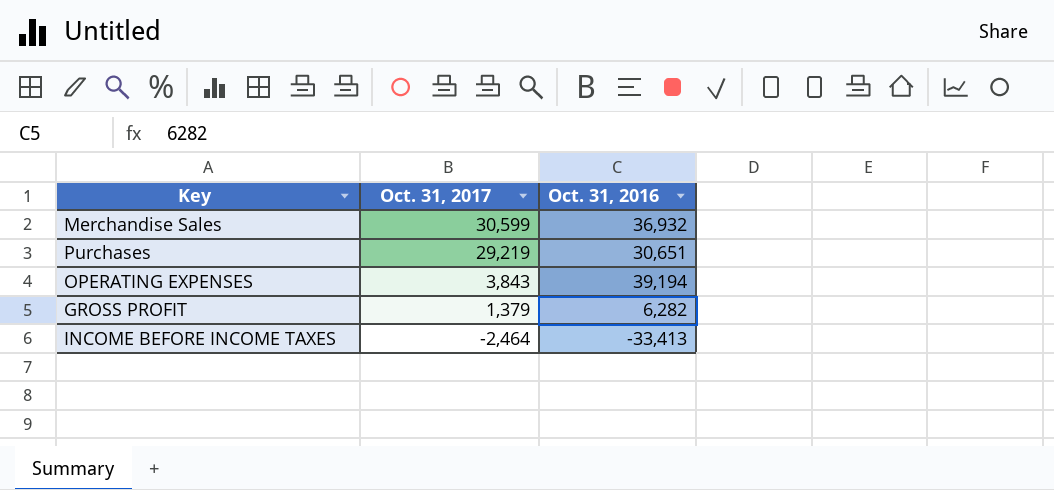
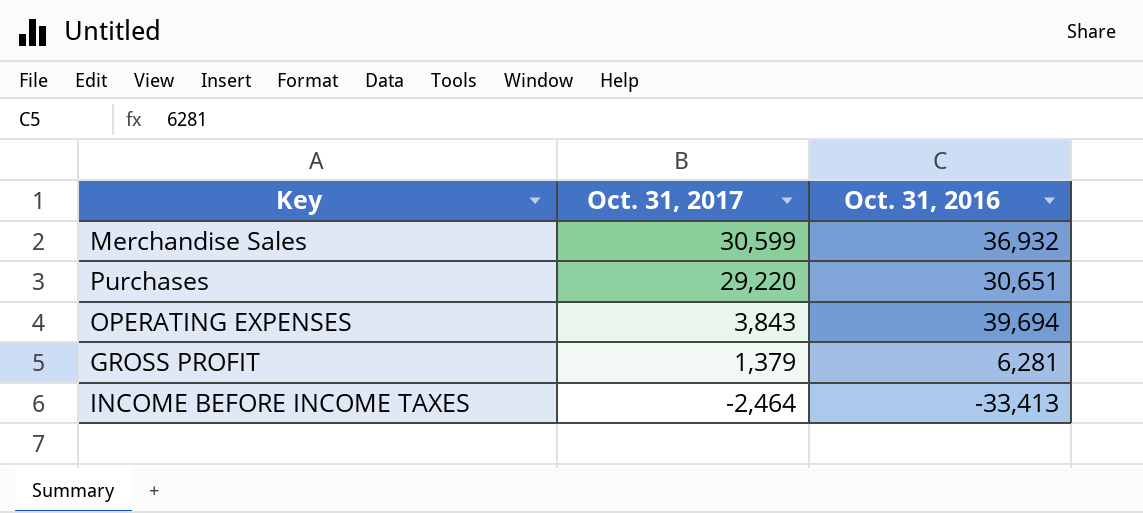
Purchases | Oct. 31, 2017: 29,219 -> 29,220
OPERATING EXPENSES | Oct. 31, 2016: 39,194 -> 39,694
GROSS PROFIT | Oct. 31, 2016: 6,282 -> 6,281

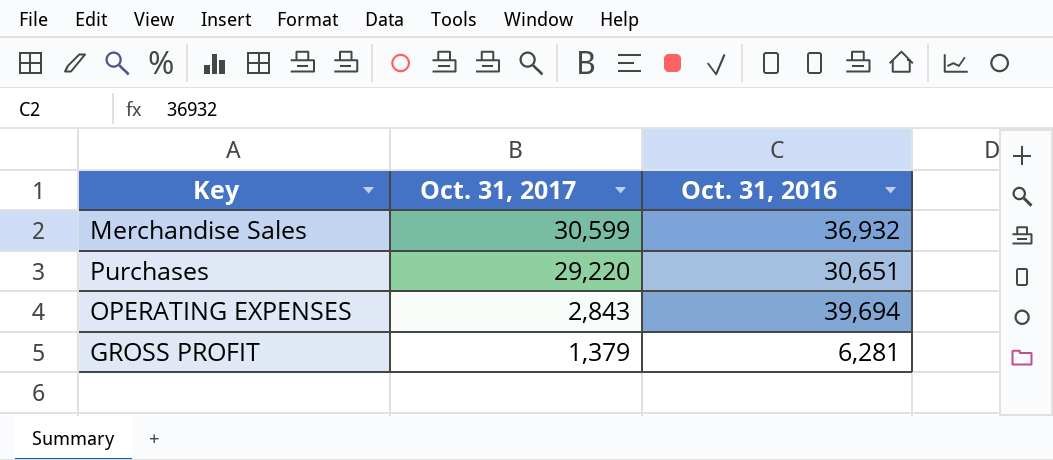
row INCOME BEFORE INCOME TAXES: -2,464 | -33,413 -> none
OPERATING EXPENSES | Oct. 31, 2017: 3,843 -> 2,843

